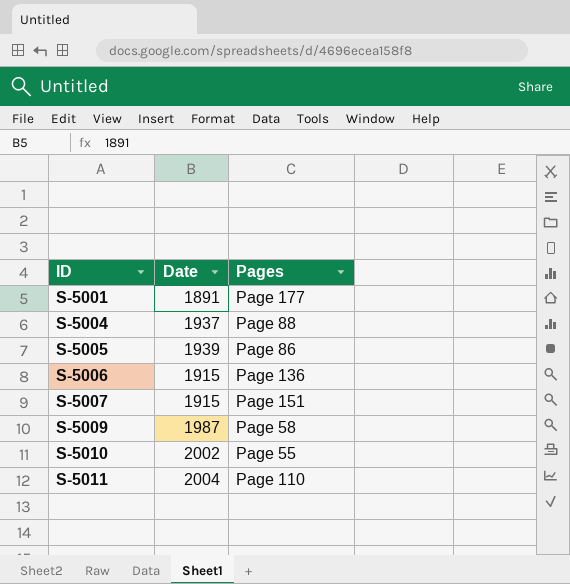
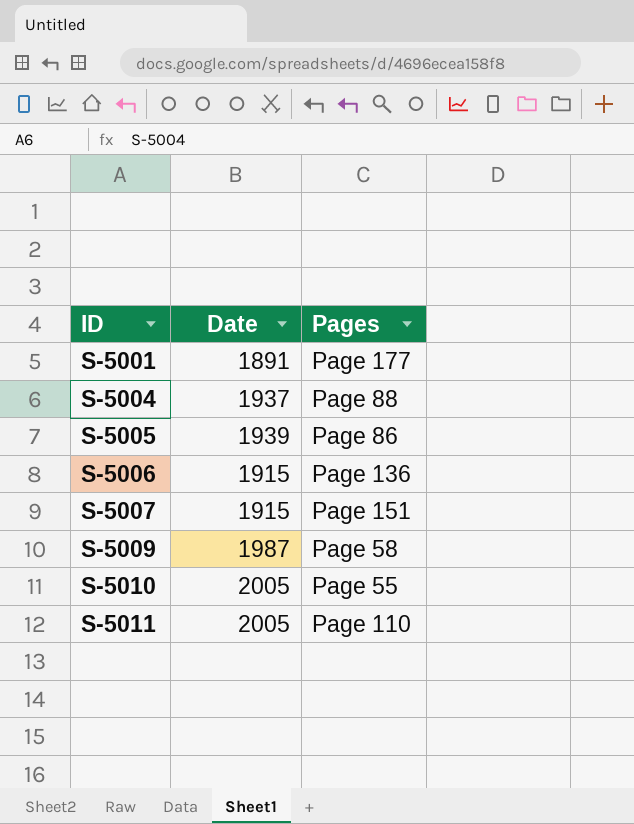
S-5010 | Date: 2002 -> 2005
S-5011 | Date: 2004 -> 2005

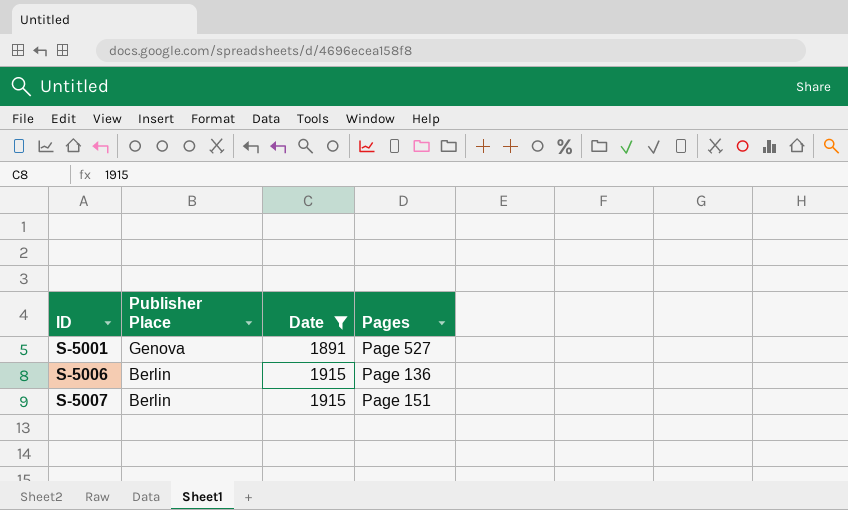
filter: none -> Date <= 1915
column Publisher Place | position: none -> 2
S-5001 | Pages: Page 177 -> Page 527

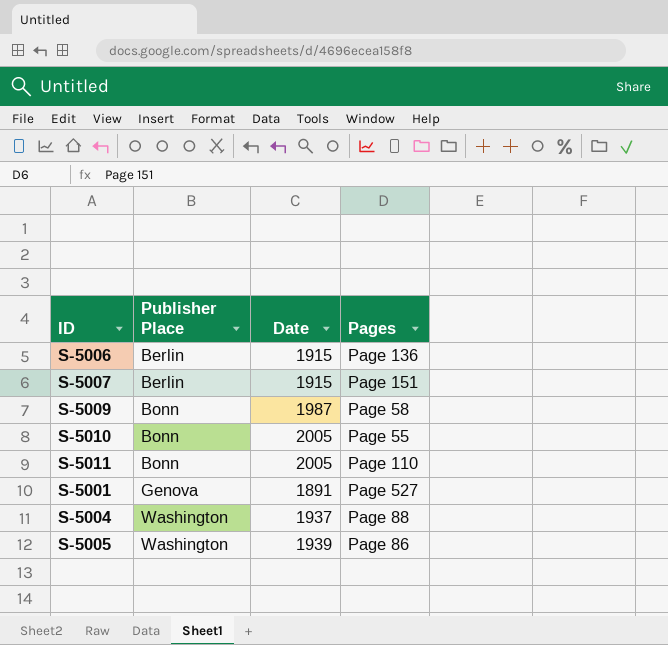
filter: Date <= 1915 -> none
row order: ID ascending -> Publisher Place ascending

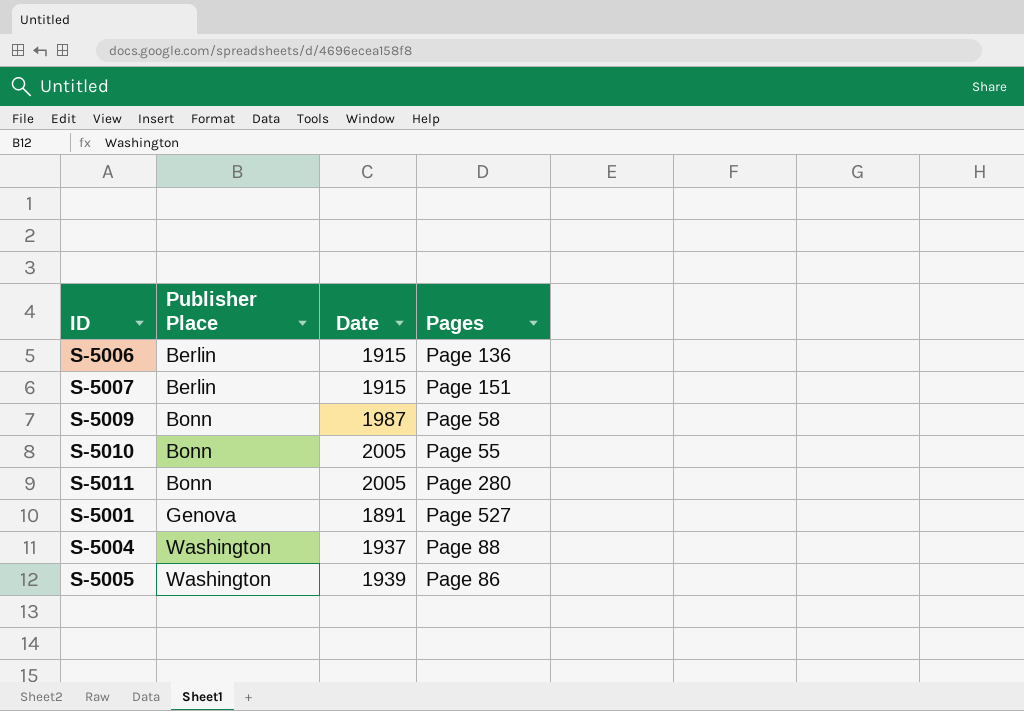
S-5011 | Pages: Page 110 -> Page 280

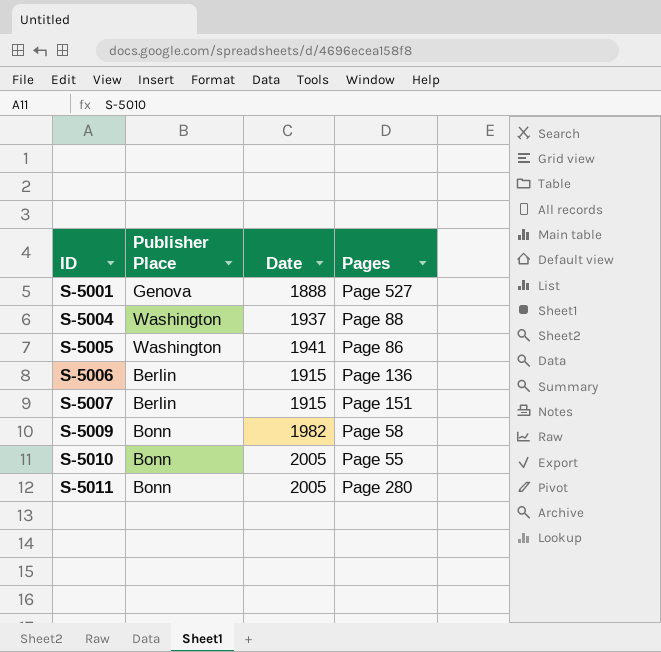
row order: Publisher Place ascending -> ID ascending
S-5001 | Date: 1891 -> 1888
S-5005 | Date: 1939 -> 1941
S-5009 | Date: 1987 -> 1982

